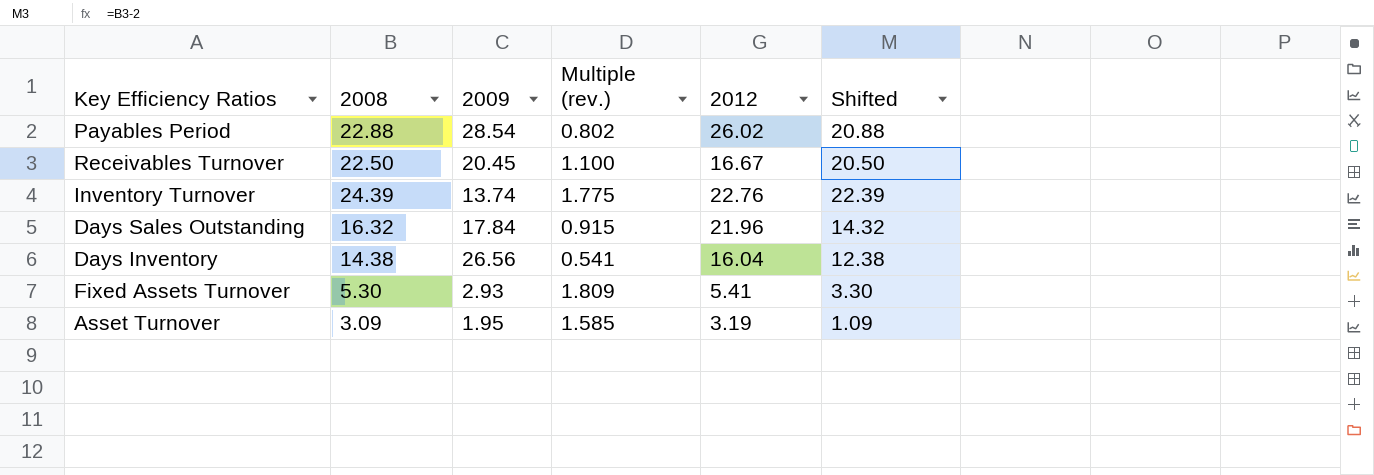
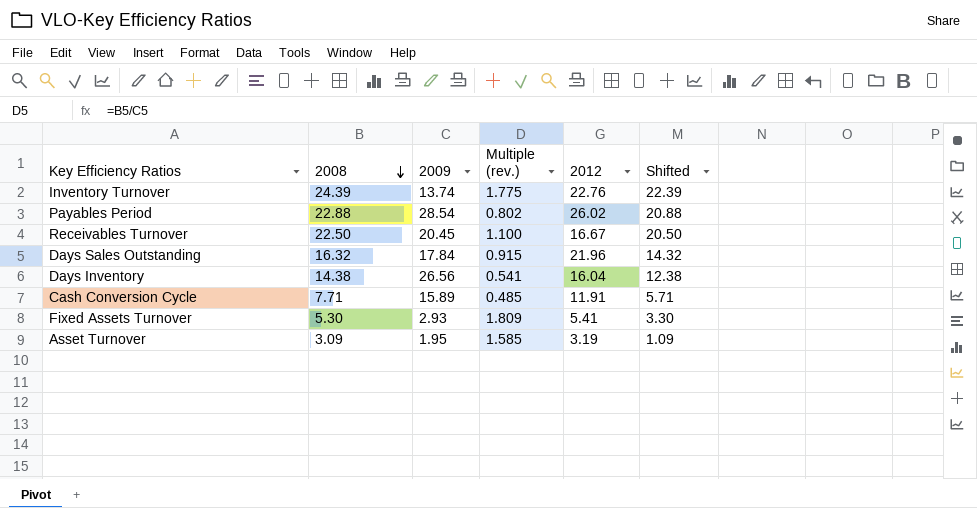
row order: none -> 2008 descending
row Cash Conversion Cycle: none -> 7.71 | 15.89 | 0.485 | 11.91 | 5.71

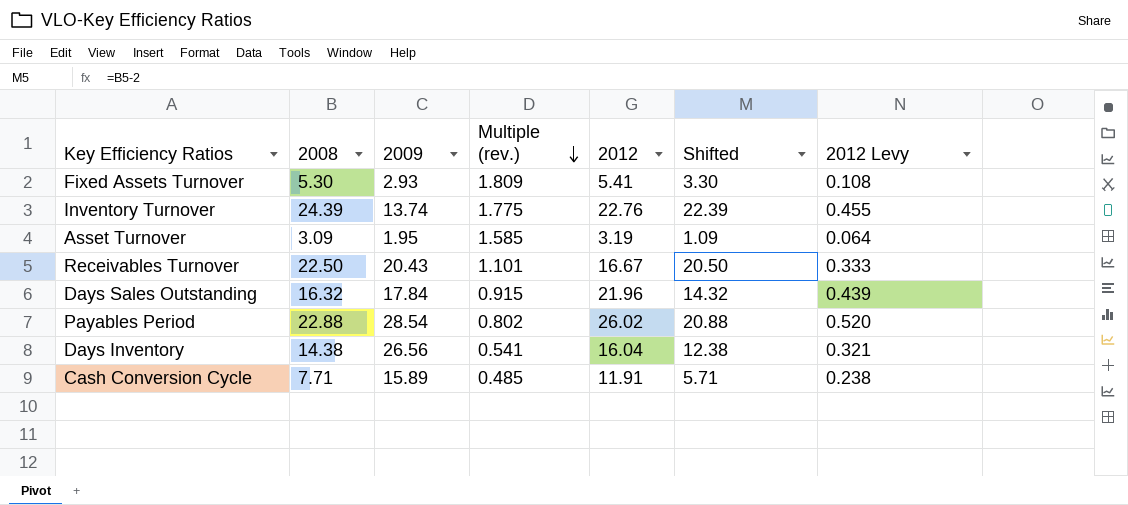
row order: 2008 descending -> Multiple (rev.) descending
column 2012 Levy | formula: none -> [2012] * 0.02
Receivables Turnover | 2009: 20.45 -> 20.43
Receivables Turnover | Multiple (rev.): 1.100 -> 1.101

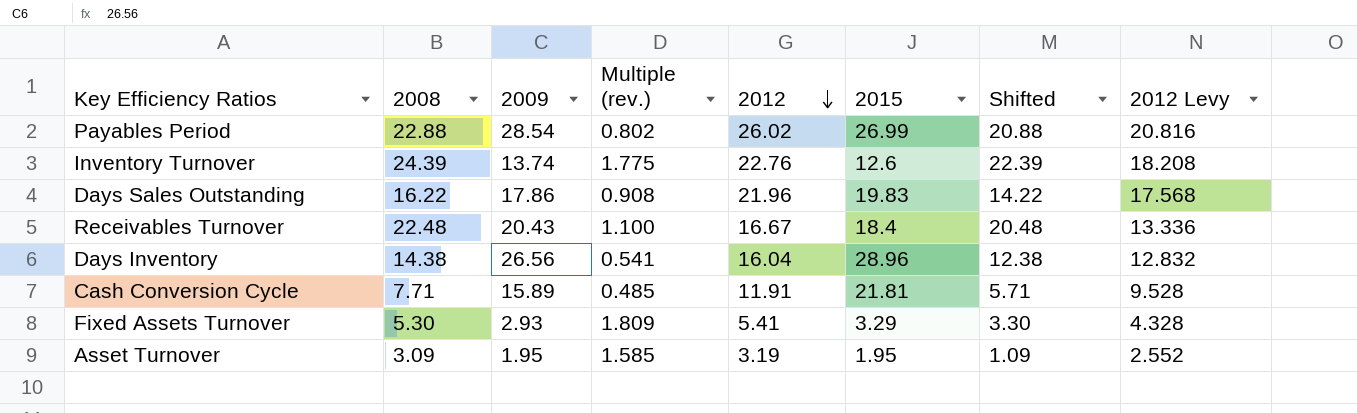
row order: Multiple (rev.) descending -> 2012 descending
column 2015 | position: none -> 6
column 2012 Levy | formula: [2012] * 0.02 -> [2012] * 0.8
Days Sales Outstanding | 2008: 16.32 -> 16.22
Days Sales Outstanding | 2009: 17.84 -> 17.86
Days Sales Outstanding | Multiple (rev.): 0.915 -> 0.908
Days Sales Outstanding | Shifted: 14.32 -> 14.22
Receivables Turnover | 2008: 22.50 -> 22.48
Receivables Turnover | Multiple (rev.): 1.101 -> 1.100
Receivables Turnover | Shifted: 20.50 -> 20.48

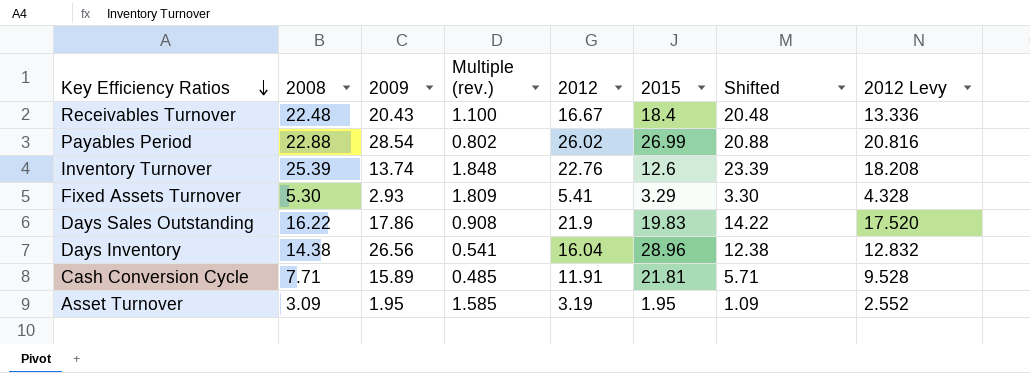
row order: 2012 descending -> Key Efficiency Ratios descending
Inventory Turnover | 2008: 24.39 -> 25.39
Inventory Turnover | Multiple (rev.): 1.775 -> 1.848
Inventory Turnover | Shifted: 22.39 -> 23.39
Days Sales Outstanding | 2012: 21.96 -> 21.9
Days Sales Outstanding | 2012 Levy: 17.568 -> 17.520

